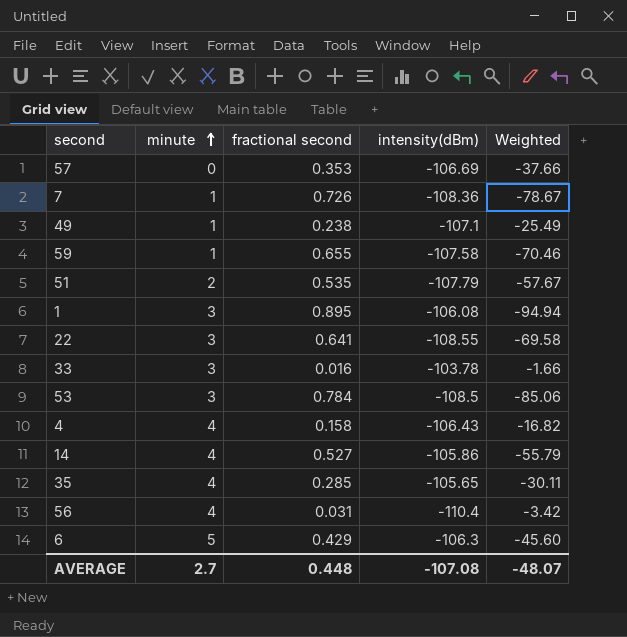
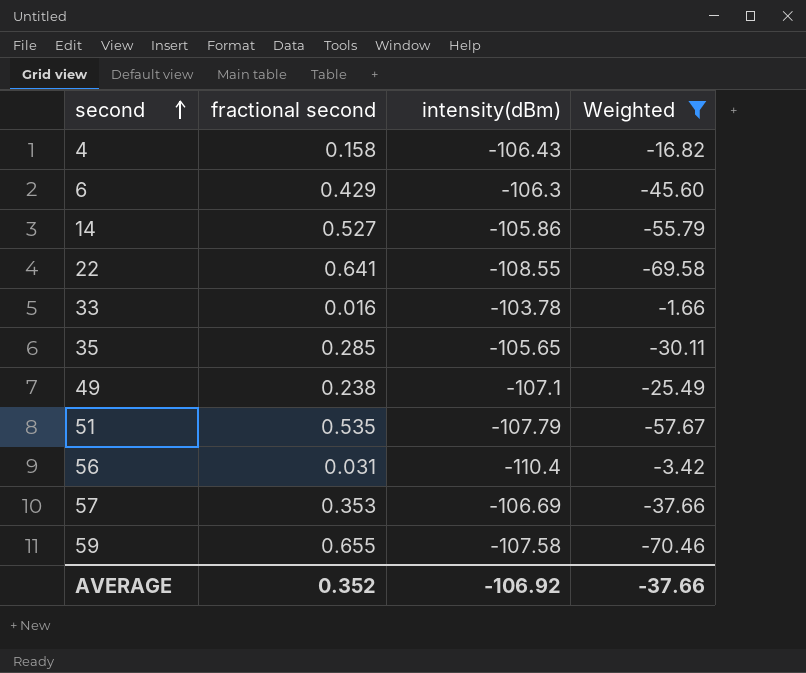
filter: none -> Weighted >= -70.46
row order: minute ascending -> second ascending
column minute | position: 2 -> none
AVERAGE | fractional second: 0.448 -> 0.352
AVERAGE | intensity(dBm): -107.08 -> -106.92
AVERAGE | Weighted: -48.07 -> -37.66

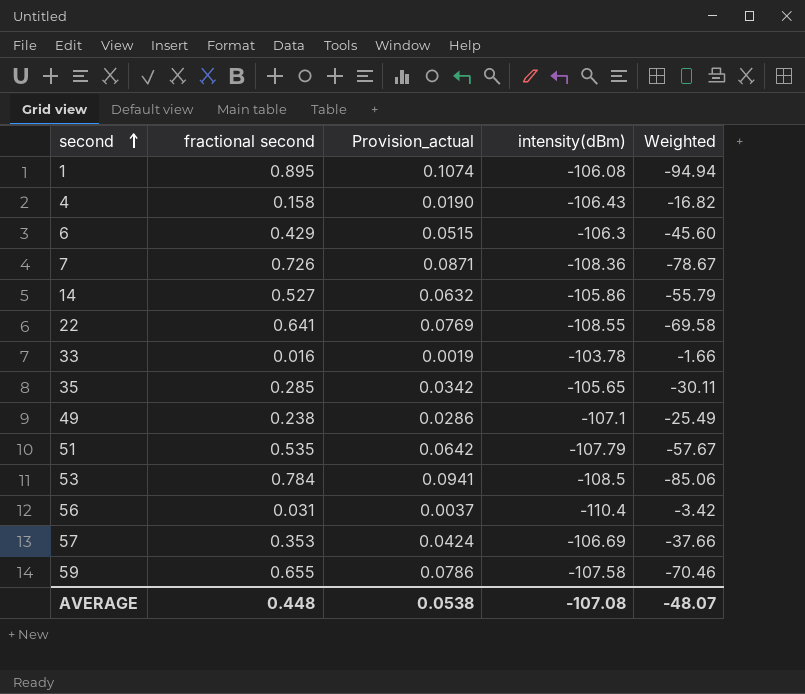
filter: Weighted >= -70.46 -> none
column Provision_actual | formula: none -> [fractional second] * 0.12
AVERAGE | fractional second: 0.352 -> 0.448
AVERAGE | intensity(dBm): -106.92 -> -107.08
AVERAGE | Weighted: -37.66 -> -48.07

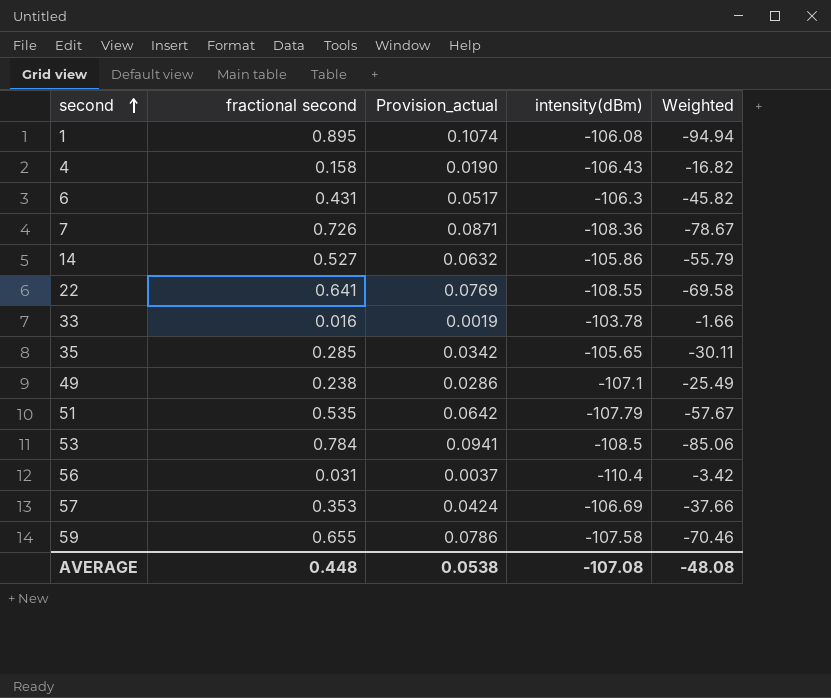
6 | fractional second: 0.429 -> 0.431
6 | Provision_actual: 0.0515 -> 0.0517
6 | Weighted: -45.60 -> -45.82
AVERAGE | Weighted: -48.07 -> -48.08

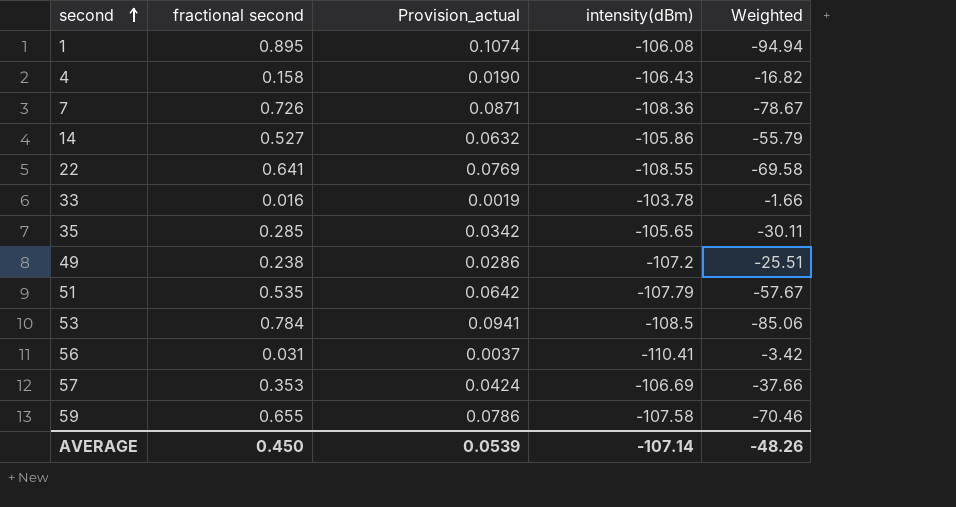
row 6: 0.431 | 0.0517 | -106.3 | -45.82 -> none
49 | intensity(dBm): -107.1 -> -107.2
49 | Weighted: -25.49 -> -25.51
56 | intensity(dBm): -110.4 -> -110.41
AVERAGE | fractional second: 0.448 -> 0.450
AVERAGE | Provision_actual: 0.0538 -> 0.0539
AVERAGE | intensity(dBm): -107.08 -> -107.14
AVERAGE | Weighted: -48.08 -> -48.26

